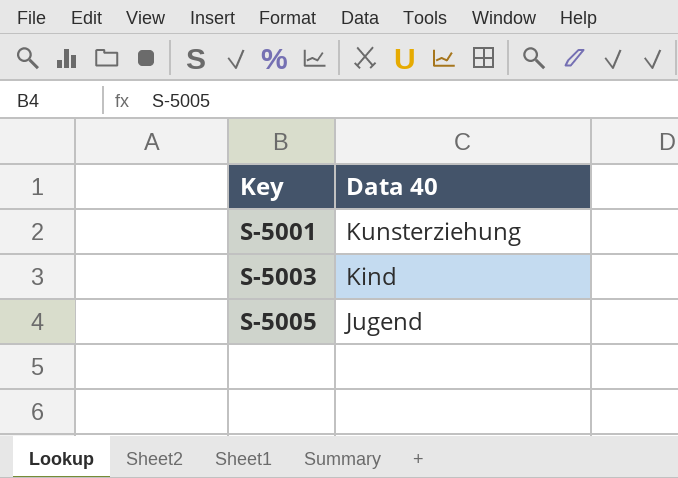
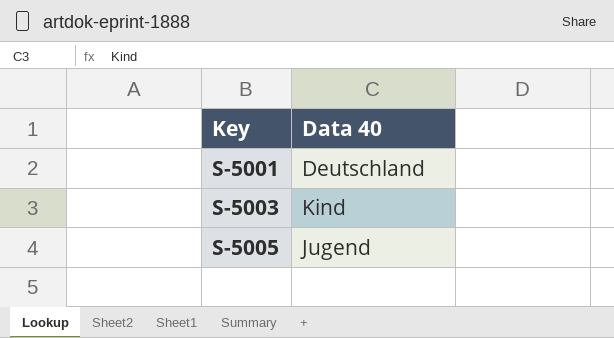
S-5001 | Data 40: Kunsterziehung -> Deutschland

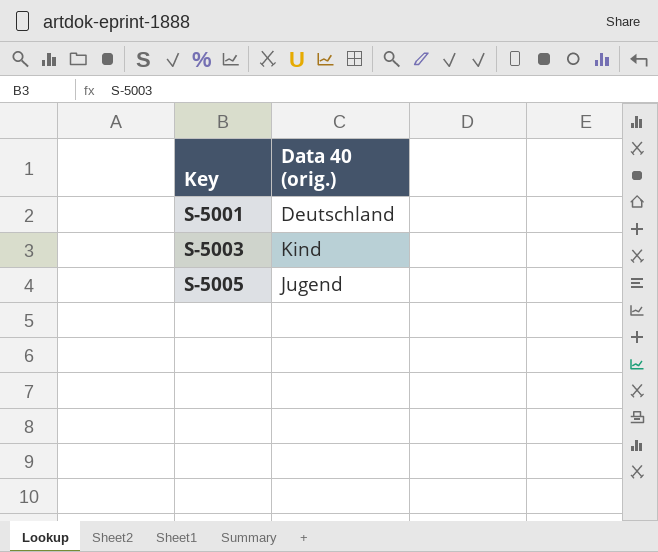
column name: Data 40 -> Data 40 (orig.)

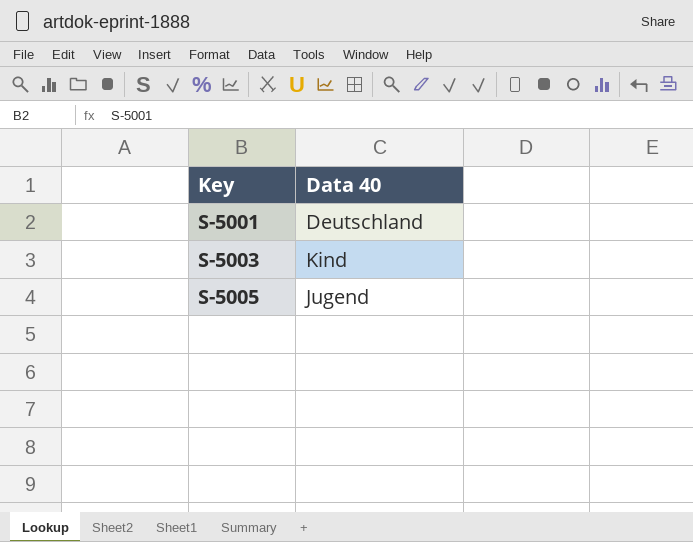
column name: Data 40 (orig.) -> Data 40

